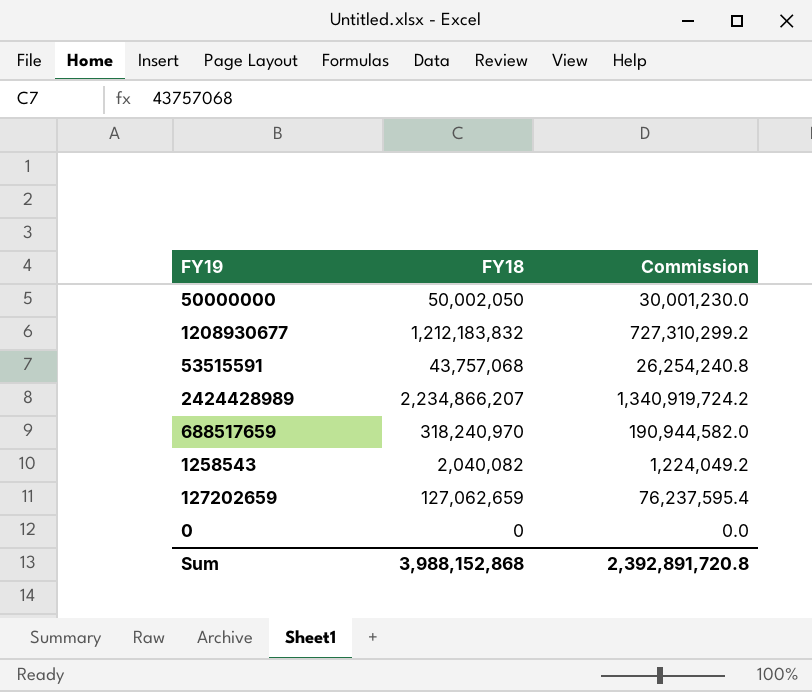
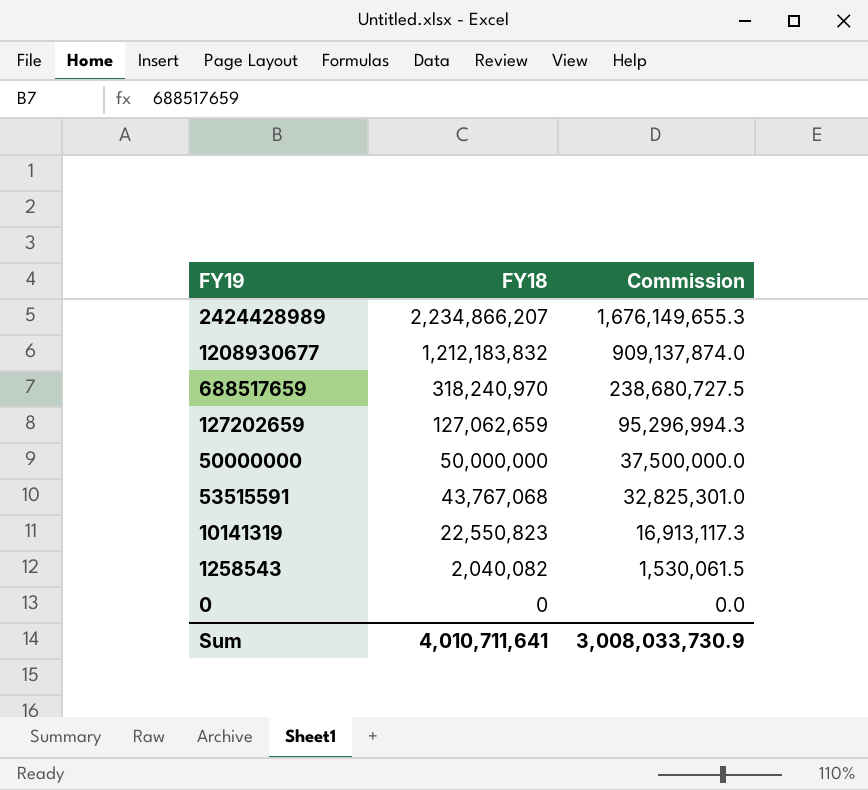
row order: none -> FY18 descending
column Commission | formula: [FY18] * 0.6 -> [FY18] * 0.75
50000000 | FY18: 50,002,050 -> 50,000,000
53515591 | FY18: 43,757,068 -> 43,767,068
row 10141319: none -> 22,550,823 | 16,913,117.3
Sum | FY18: 3,988,152,868 -> 4,010,711,641
Sum | Commission: 2,392,891,720.8 -> 3,008,033,730.9

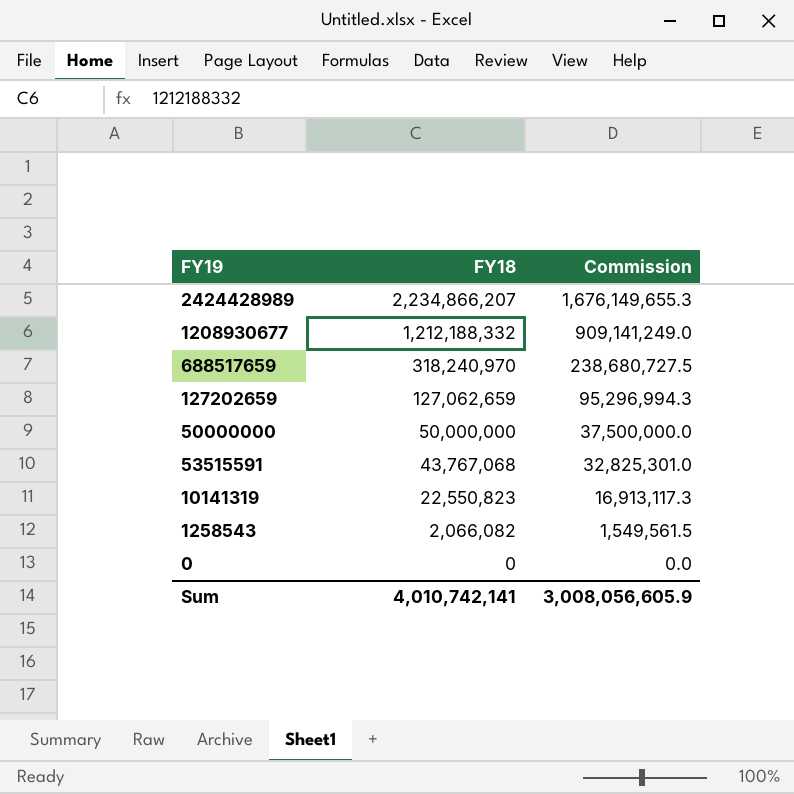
1208930677 | FY18: 1,212,183,832 -> 1,212,188,332
1208930677 | Commission: 909,137,874.0 -> 909,141,249.0
1258543 | FY18: 2,040,082 -> 2,066,082
1258543 | Commission: 1,530,061.5 -> 1,549,561.5
Sum | FY18: 4,010,711,641 -> 4,010,742,141
Sum | Commission: 3,008,033,730.9 -> 3,008,056,605.9

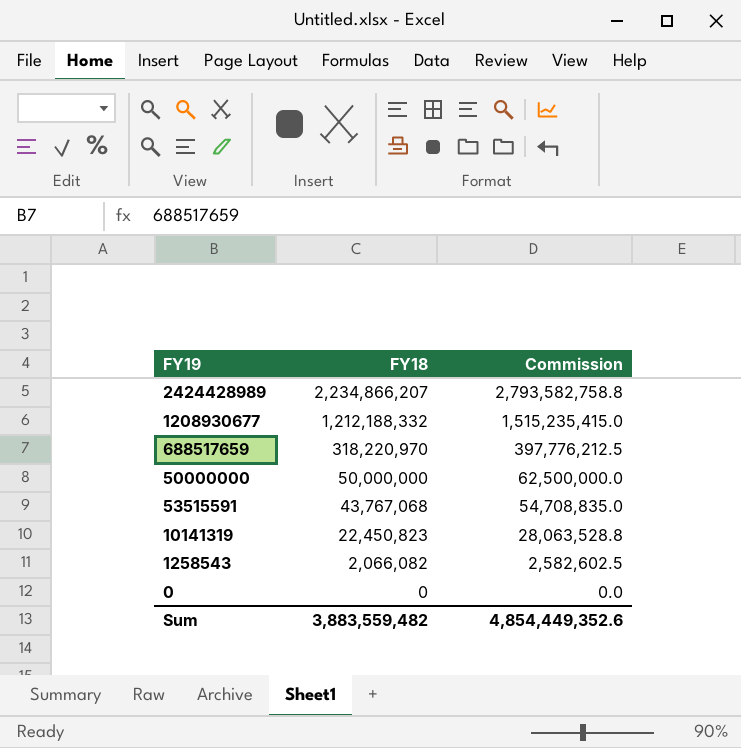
column Commission | formula: [FY18] * 0.75 -> [FY18] * 1.25
row 127202659: 127,062,659 | 95,296,994.3 -> none
688517659 | FY18: 318,240,970 -> 318,220,970
10141319 | FY18: 22,550,823 -> 22,450,823
Sum | FY18: 4,010,742,141 -> 3,883,559,482
Sum | Commission: 3,008,056,605.9 -> 4,854,449,352.6

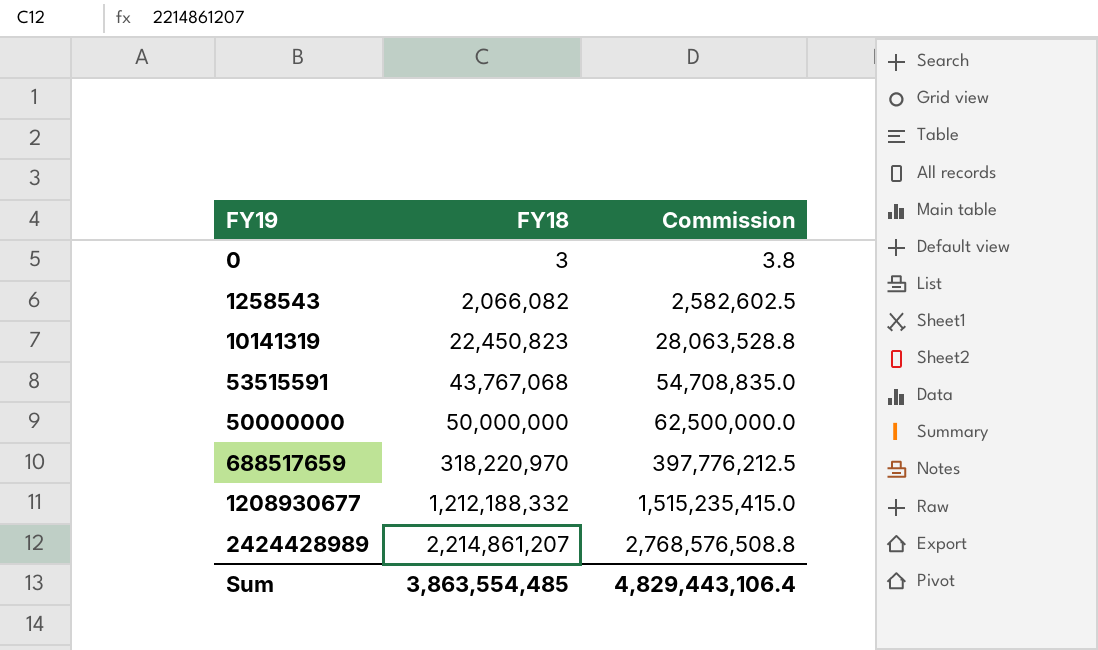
row order: FY18 descending -> FY18 ascending
0 | FY18: 0 -> 3
0 | Commission: 0.0 -> 3.8
2424428989 | FY18: 2,234,866,207 -> 2,214,861,207
2424428989 | Commission: 2,793,582,758.8 -> 2,768,576,508.8
Sum | FY18: 3,883,559,482 -> 3,863,554,485
Sum | Commission: 4,854,449,352.6 -> 4,829,443,106.4

